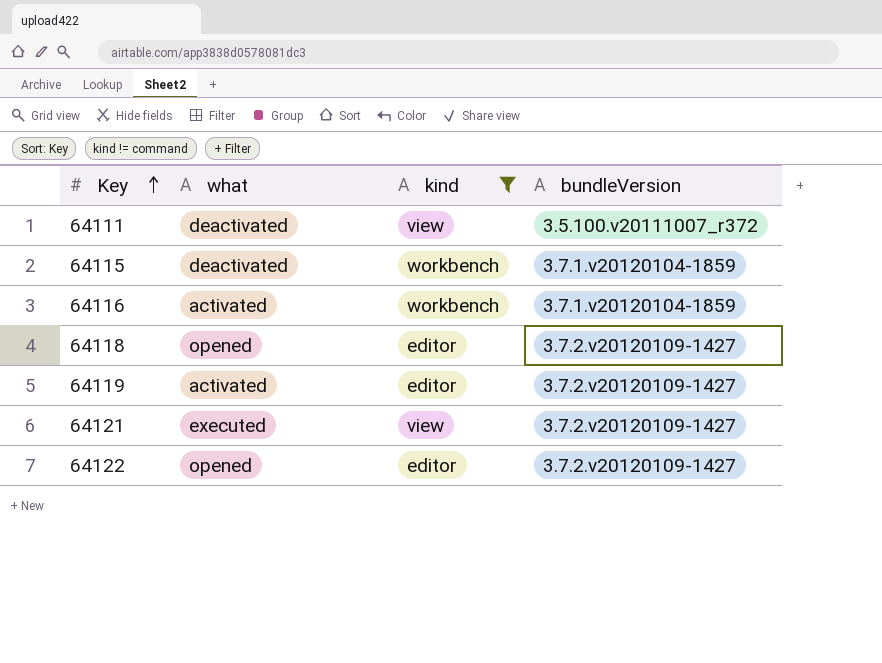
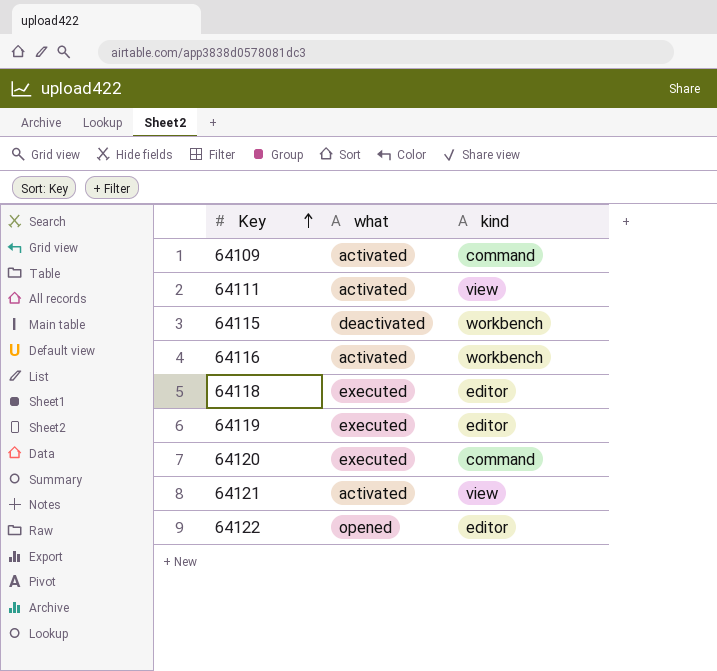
filter: kind != command -> none
column bundleVersion | position: 4 -> none
64111 | what: deactivated -> activated
64118 | what: opened -> executed
64119 | what: activated -> executed
64121 | what: executed -> activated

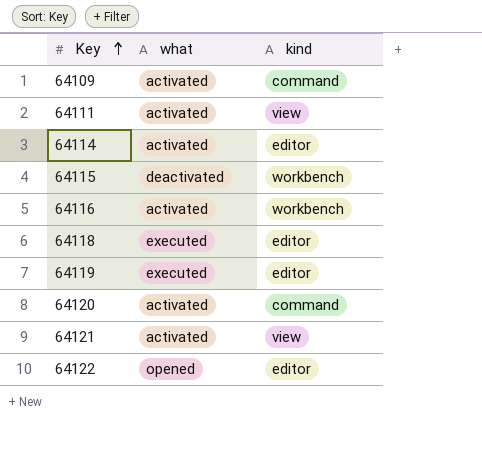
row 64114: none -> activated | editor
64120 | what: executed -> activated

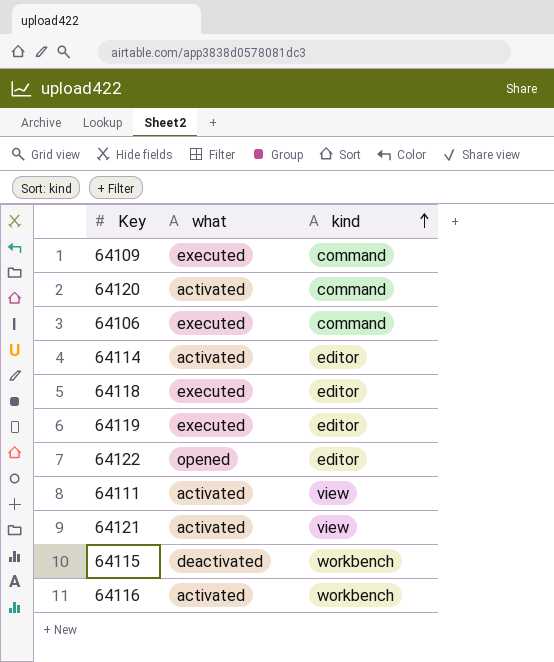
row order: Key ascending -> kind ascending
64109 | what: activated -> executed
row 64106: none -> executed | command

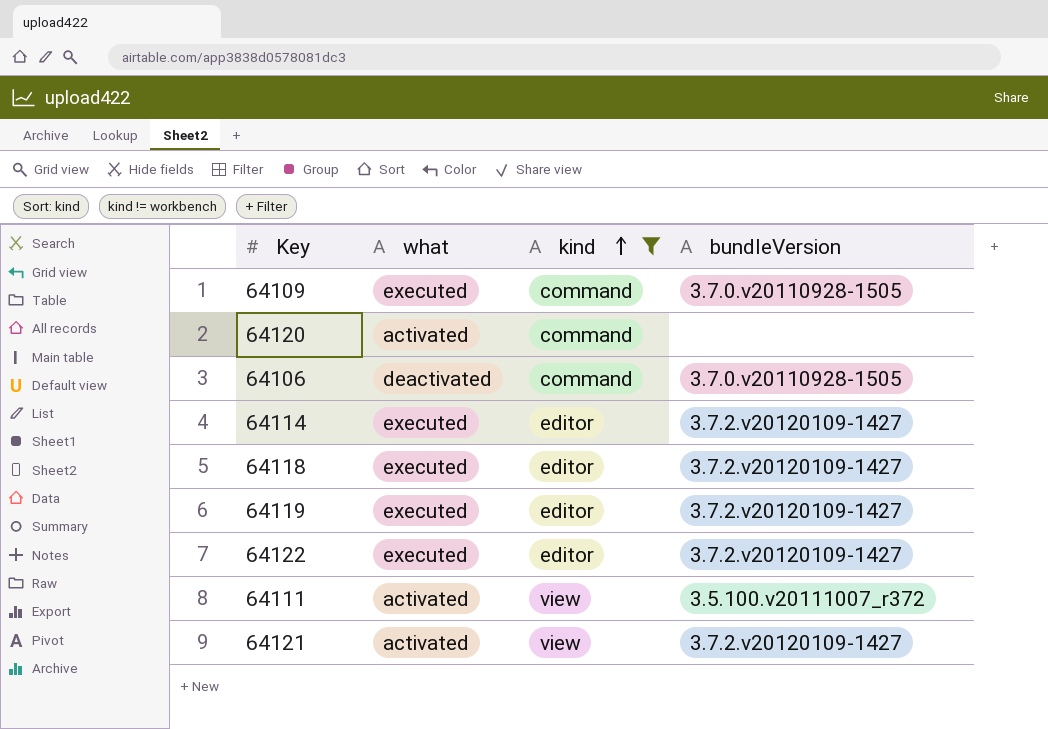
filter: none -> kind != workbench
column bundleVersion | position: none -> 4
64106 | what: executed -> deactivated
64114 | what: activated -> executed
64122 | what: opened -> executed

